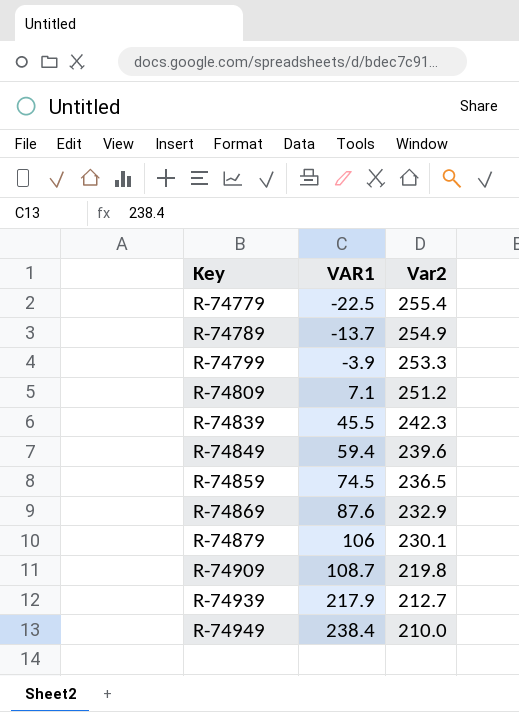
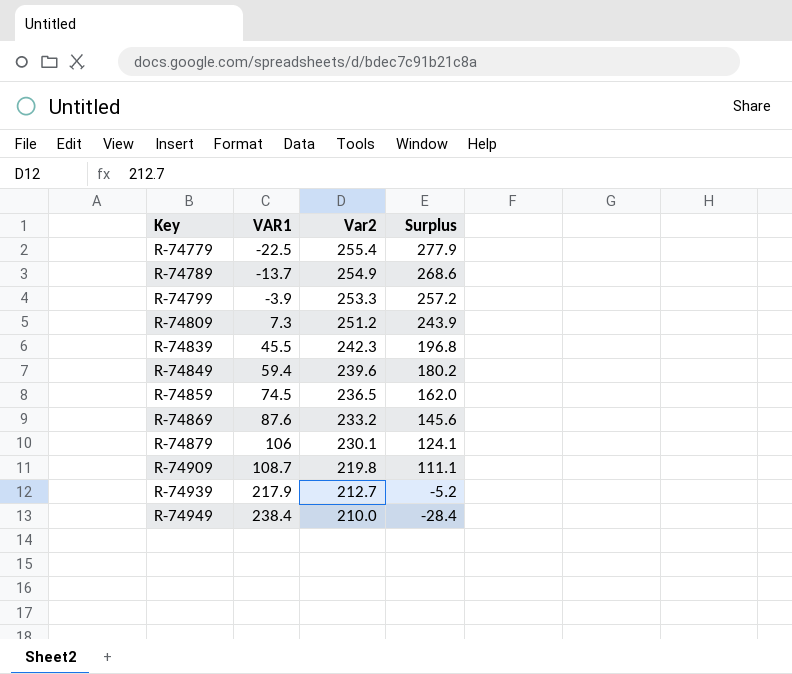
column Surplus | formula: none -> [Var2] - [VAR1]
R-74809 | VAR1: 7.1 -> 7.3
R-74869 | Var2: 232.9 -> 233.2

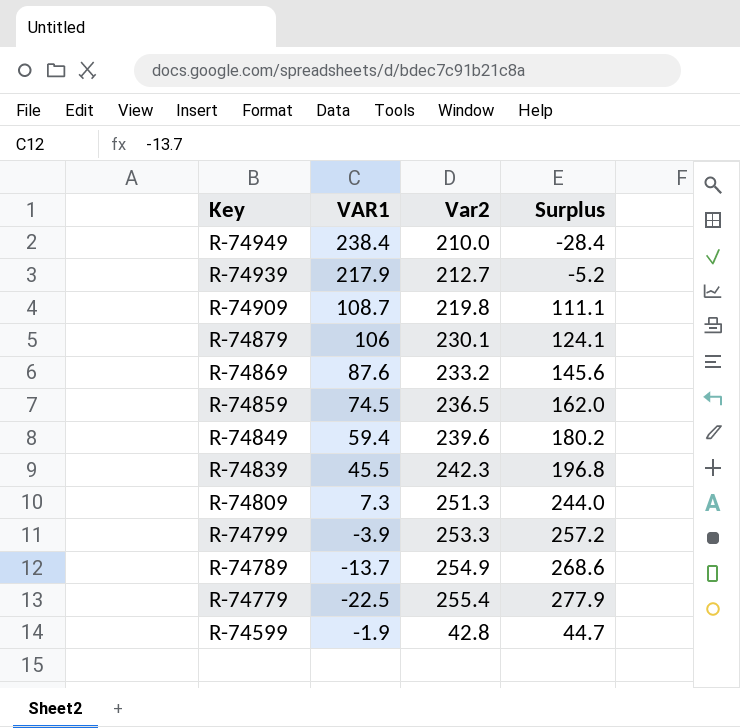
row order: Key ascending -> Key descending
R-74809 | Var2: 251.2 -> 251.3
R-74809 | Surplus: 243.9 -> 244.0
row R-74599: none -> -1.9 | 42.8 | 44.7

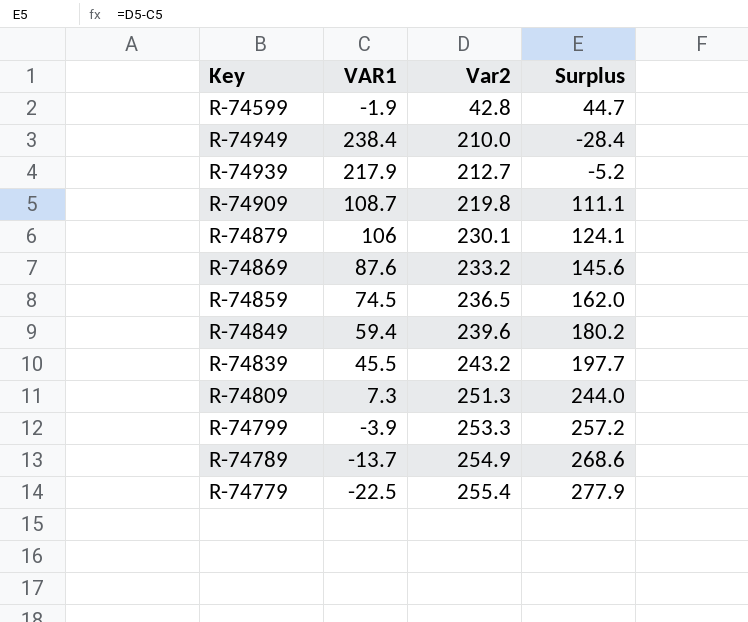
row order: Key descending -> Var2 ascending
R-74839 | Var2: 242.3 -> 243.2
R-74839 | Surplus: 196.8 -> 197.7

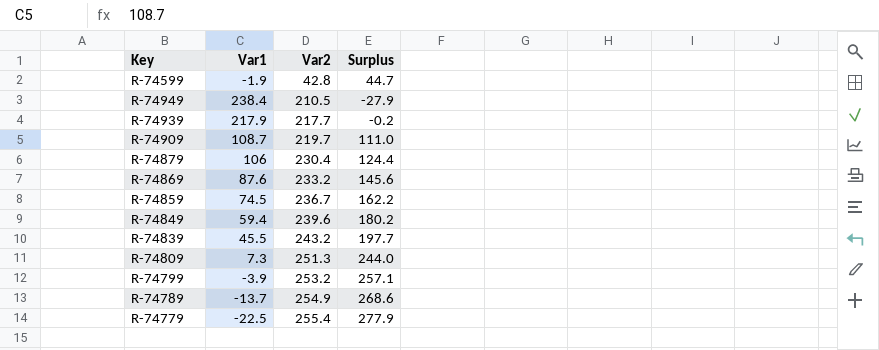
column name: VAR1 -> Var1
R-74949 | Var2: 210.0 -> 210.5
R-74949 | Surplus: -28.4 -> -27.9
R-74939 | Var2: 212.7 -> 217.7
R-74939 | Surplus: -5.2 -> -0.2
R-74909 | Var2: 219.8 -> 219.7
R-74909 | Surplus: 111.1 -> 111.0
R-74879 | Var2: 230.1 -> 230.4
R-74879 | Surplus: 124.1 -> 124.4
R-74859 | Var2: 236.5 -> 236.7
R-74859 | Surplus: 162.0 -> 162.2
R-74799 | Var2: 253.3 -> 253.2
R-74799 | Surplus: 257.2 -> 257.1

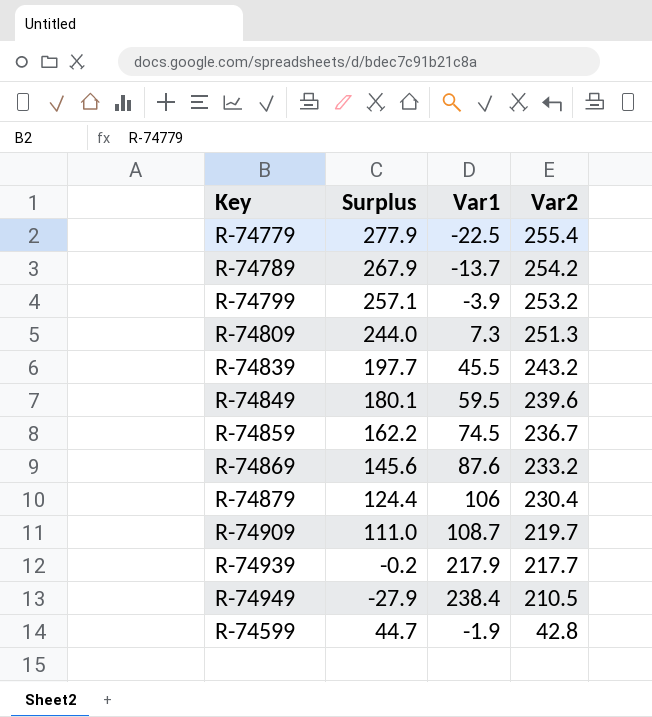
row order: Var2 ascending -> Var2 descending
column Surplus | position: 4 -> 2
R-74789 | Surplus: 268.6 -> 267.9
R-74789 | Var2: 254.9 -> 254.2
R-74849 | Surplus: 180.2 -> 180.1
R-74849 | Var1: 59.4 -> 59.5

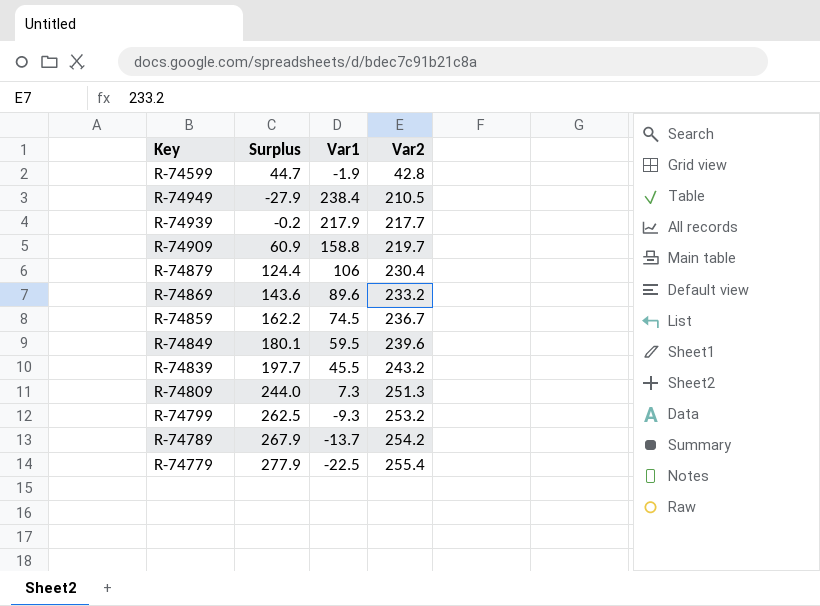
row order: Var2 descending -> Var2 ascending
R-74909 | Surplus: 111.0 -> 60.9
R-74909 | Var1: 108.7 -> 158.8
R-74869 | Surplus: 145.6 -> 143.6
R-74869 | Var1: 87.6 -> 89.6
R-74799 | Surplus: 257.1 -> 262.5
R-74799 | Var1: -3.9 -> -9.3

